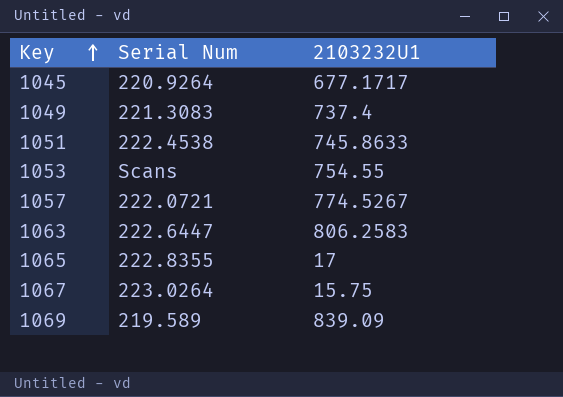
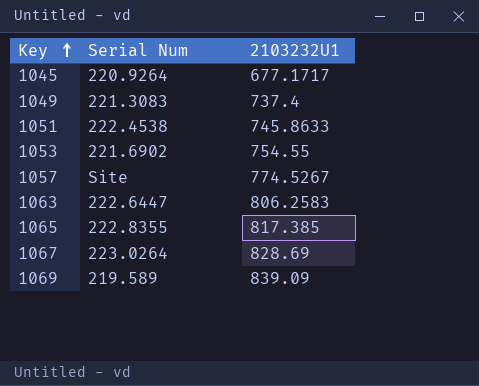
1053 | Serial Num: Scans -> 221.6902
1057 | Serial Num: 222.0721 -> Site
1065 | 2103232U1: 17 -> 817.385
1067 | 2103232U1: 15.75 -> 828.69

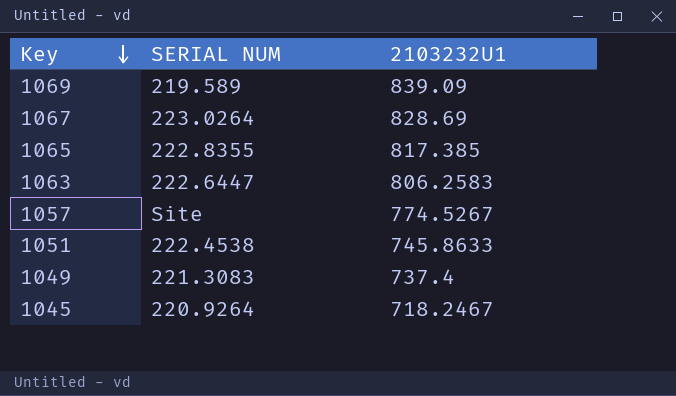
row order: Key ascending -> Key descending
column name: Serial Num -> SERIAL NUM
row 1053: 221.6902 | 754.55 -> none
1045 | 2103232U1: 677.1717 -> 718.2467

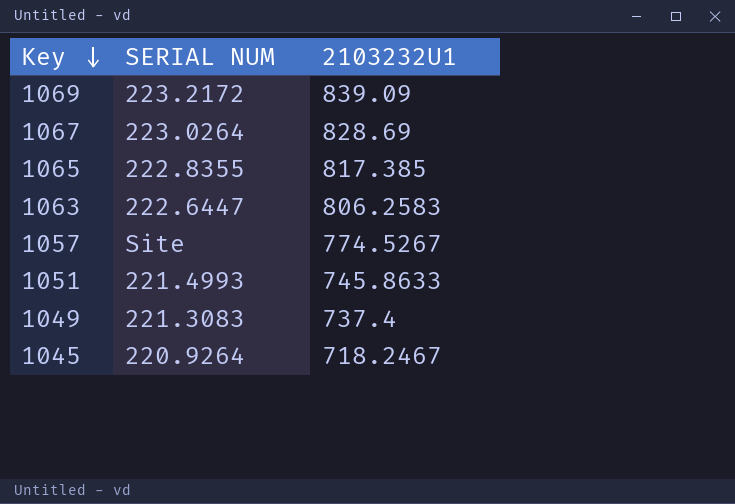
1069 | SERIAL NUM: 219.589 -> 223.2172
1051 | SERIAL NUM: 222.4538 -> 221.4993

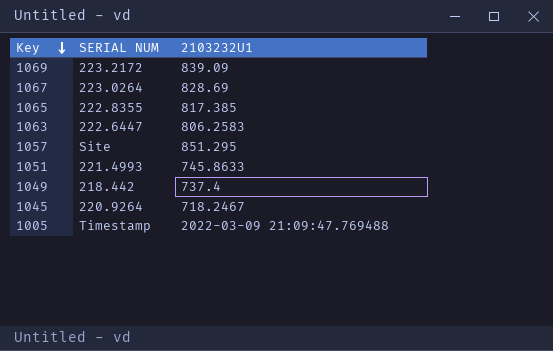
1057 | 2103232U1: 774.5267 -> 851.295
1049 | SERIAL NUM: 221.3083 -> 218.442
row 1005: none -> Timestamp | 2022-03-09 21:09:47.769488

